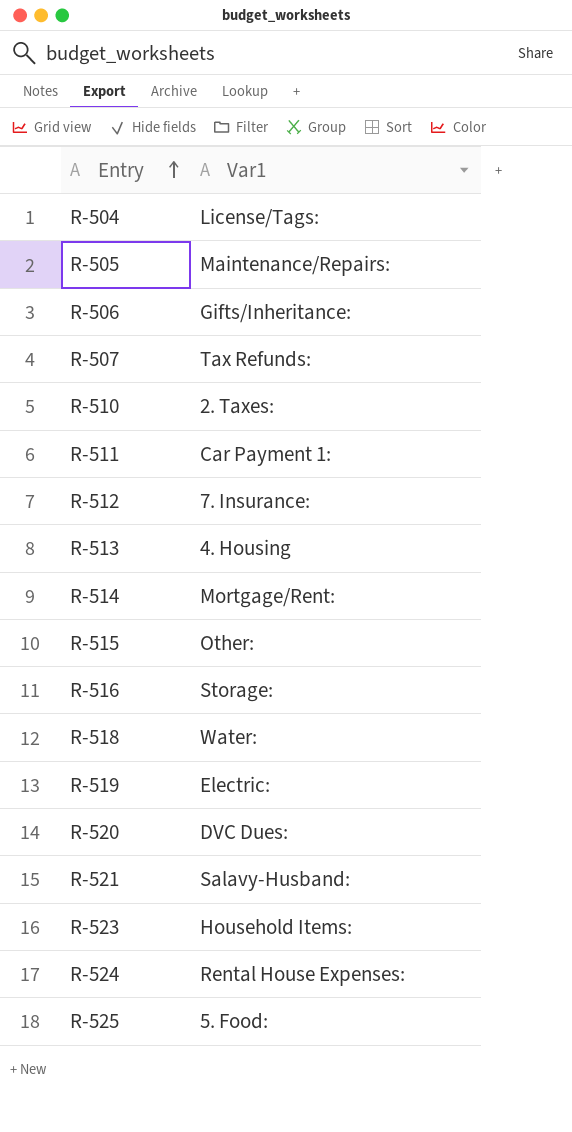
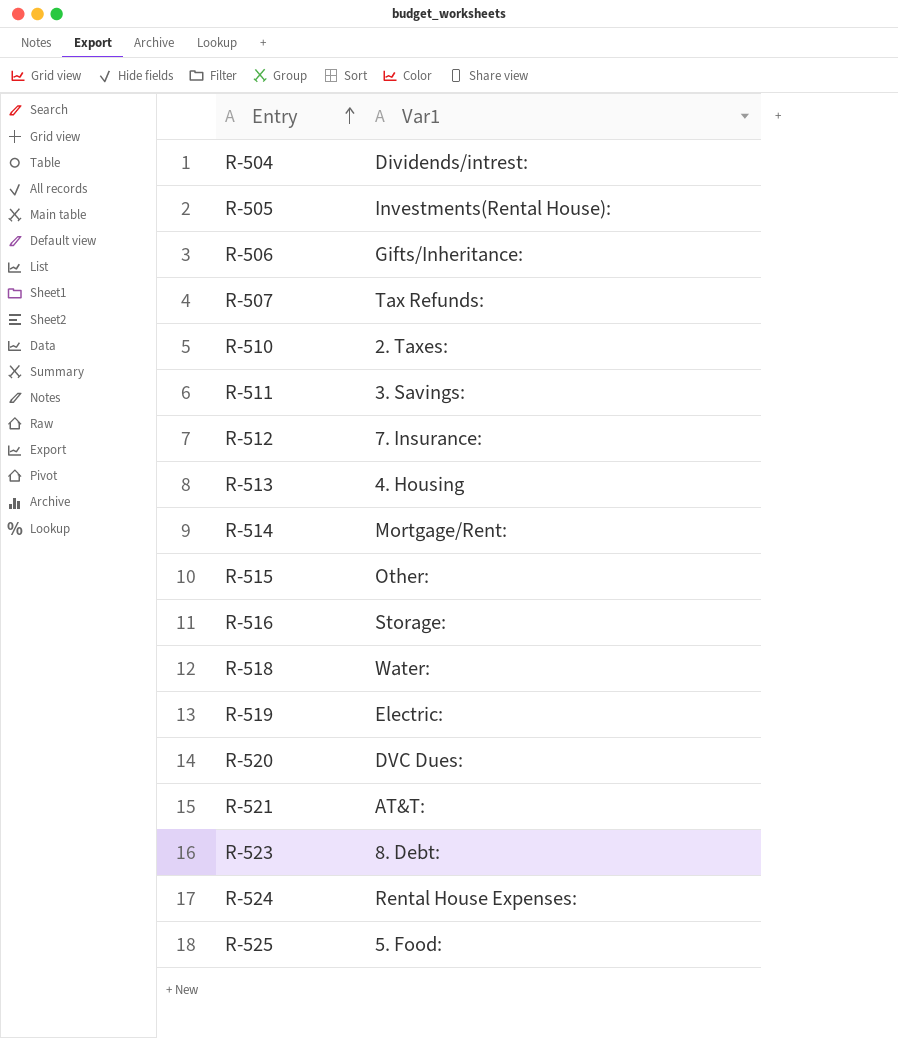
R-504 | Var1: License/Tags: -> Dividends/intrest:
R-505 | Var1: Maintenance/Repairs: -> Investments(Rental House):
R-511 | Var1: Car Payment 1: -> 3. Savings:
R-521 | Var1: Salavy-Husband: -> AT&T:
R-523 | Var1: Household Items: -> 8. Debt:

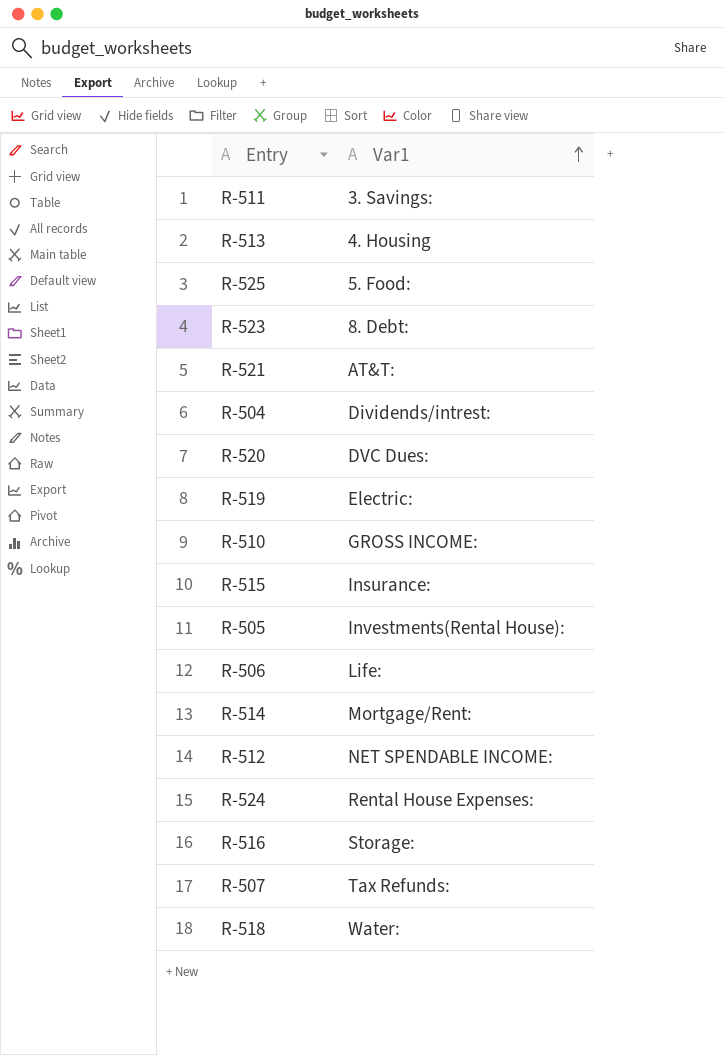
row order: Entry ascending -> Var1 ascending
R-510 | Var1: 2. Taxes: -> GROSS INCOME:
R-515 | Var1: Other: -> Insurance:
R-506 | Var1: Gifts/Inheritance: -> Life:
R-512 | Var1: 7. Insurance: -> NET SPENDABLE INCOME:

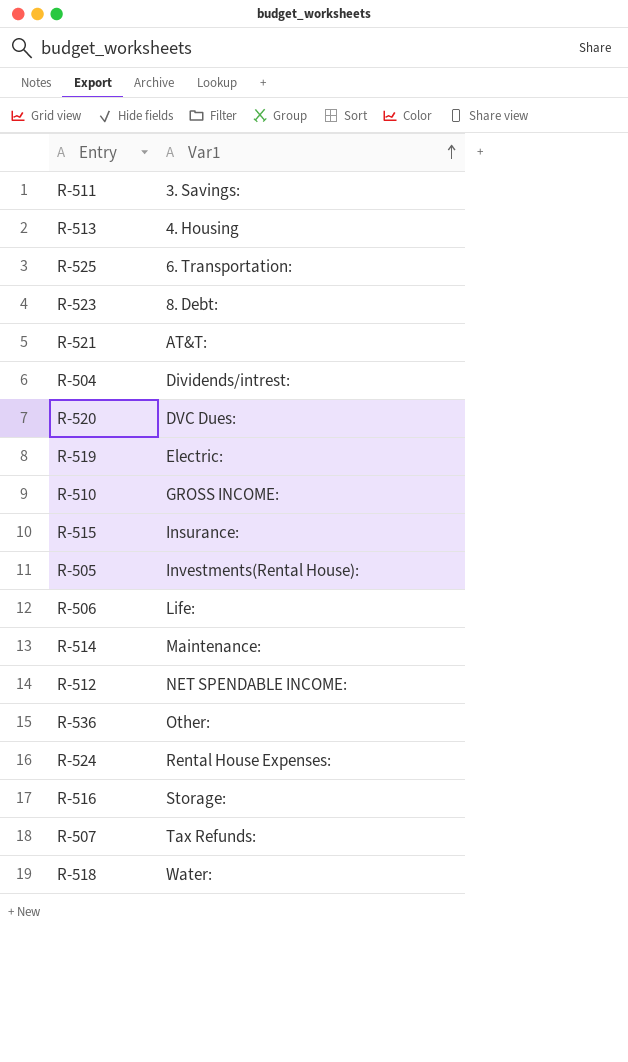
R-525 | Var1: 5. Food: -> 6. Transportation:
R-514 | Var1: Mortgage/Rent: -> Maintenance:
row R-536: none -> Other:

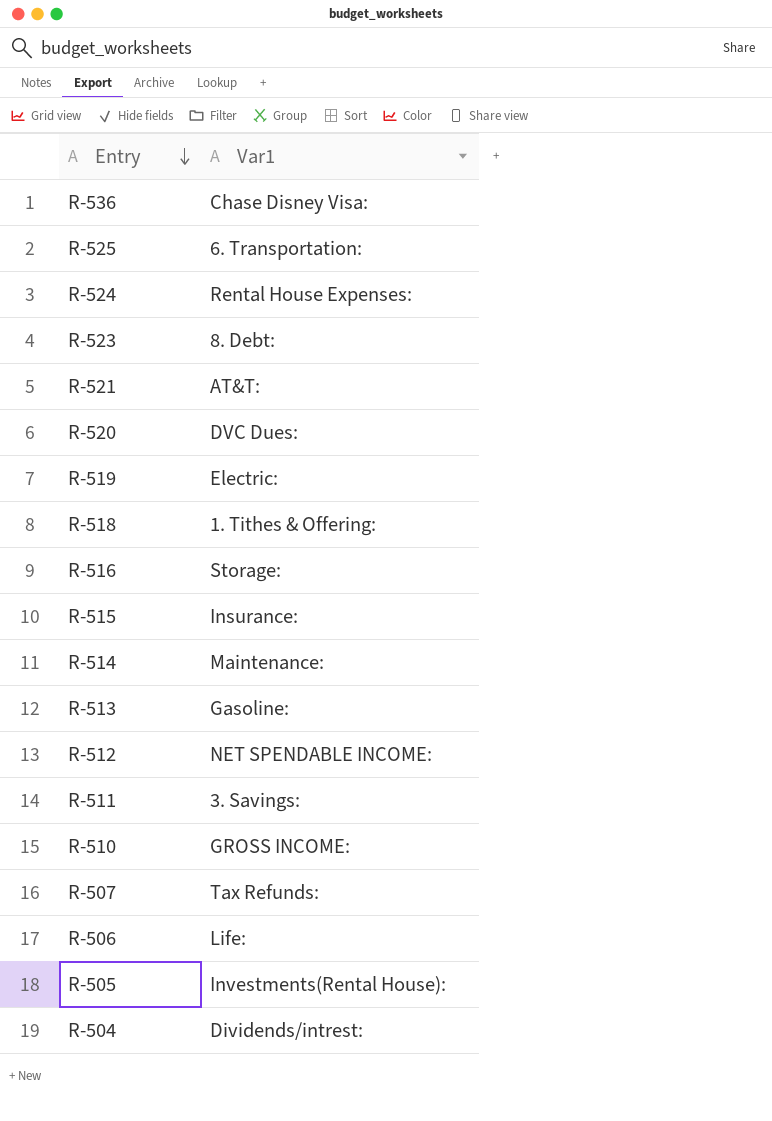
row order: Var1 ascending -> Entry descending
R-536 | Var1: Other: -> Chase Disney Visa:
R-518 | Var1: Water: -> 1. Tithes & Offering:
R-513 | Var1: 4. Housing -> Gasoline:

